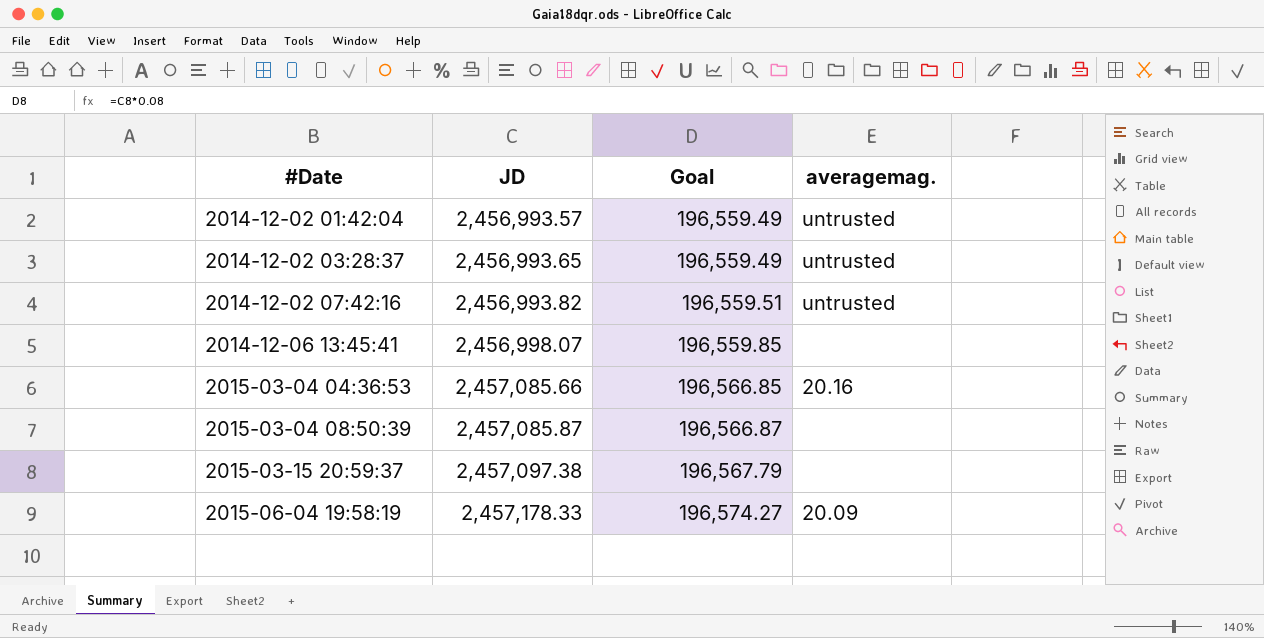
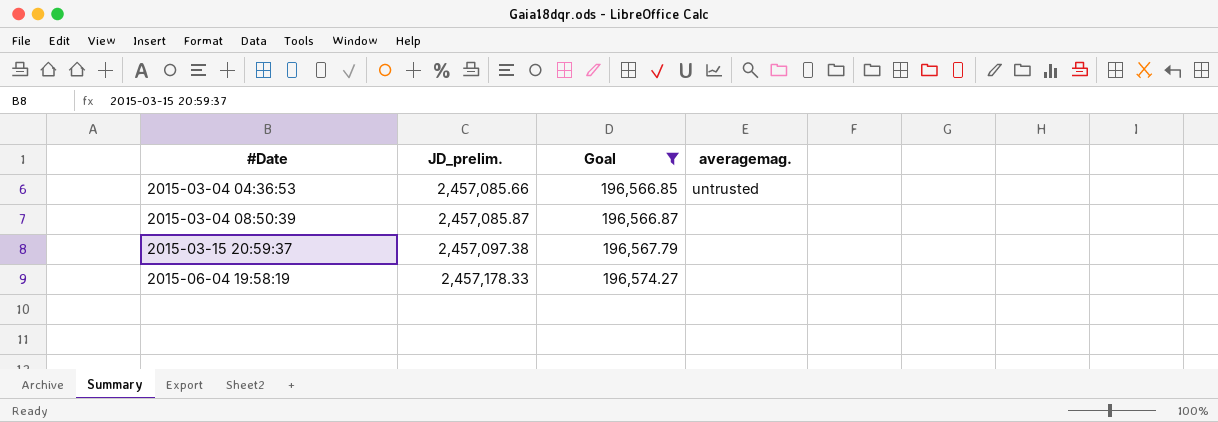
filter: none -> Goal >= 196,566.85
column name: JD -> JD_prelim.
2015-03-04 04:36:53 | averagemag.: 20.16 -> untrusted
2015-06-04 19:58:19 | averagemag.: 20.09 -> none

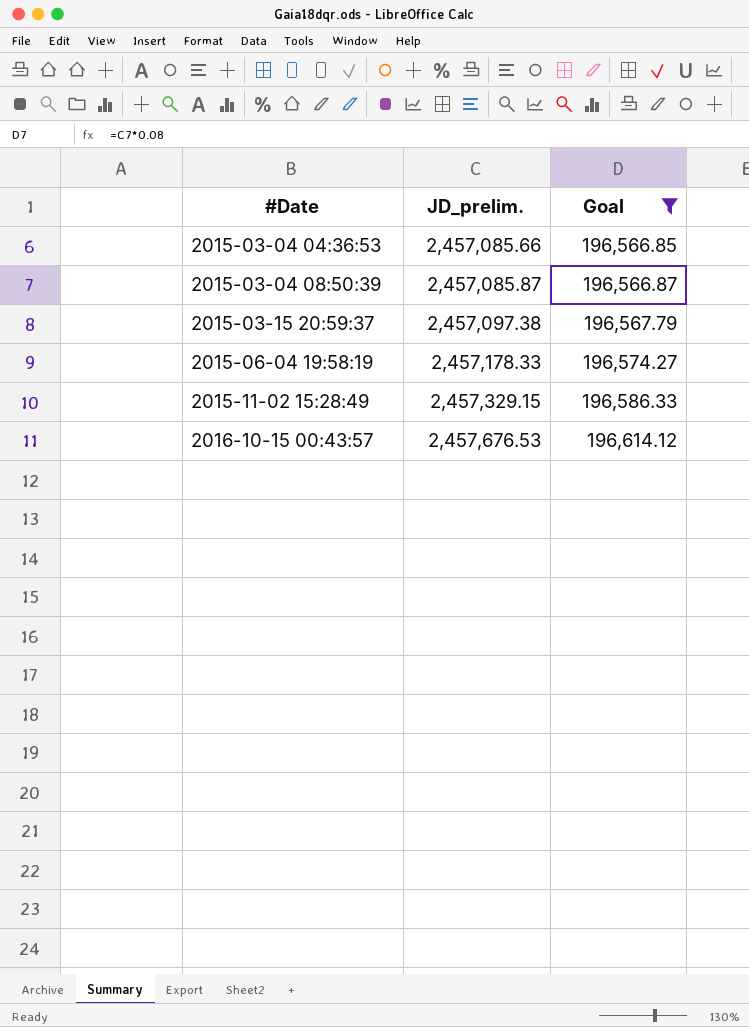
column averagemag. | position: 4 -> none
row 2015-11-02 15:28:49: none -> 2,457,329.15 | 196,586.33
row 2016-10-15 00:43:57: none -> 2,457,676.53 | 196,614.12

